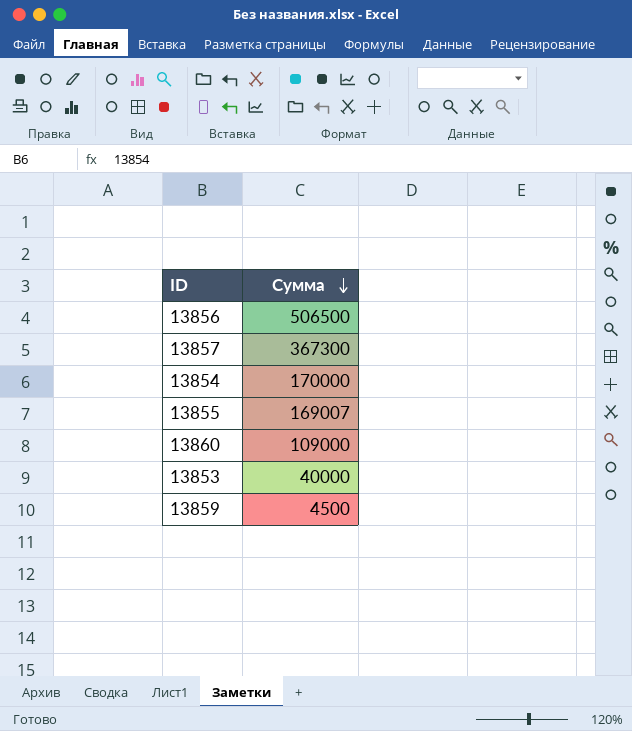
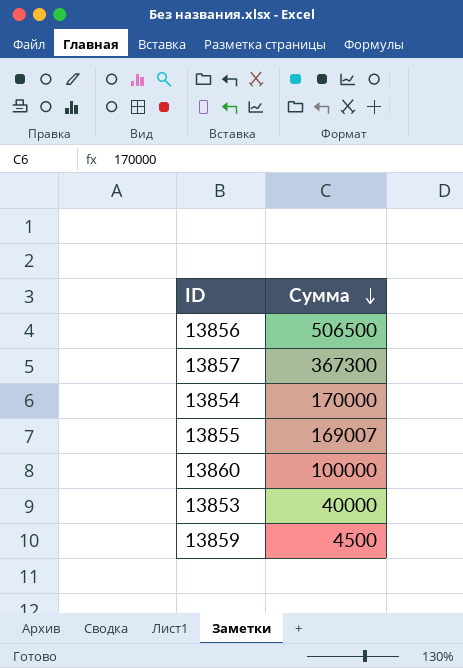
13860 | Сумма: 109000 -> 100000

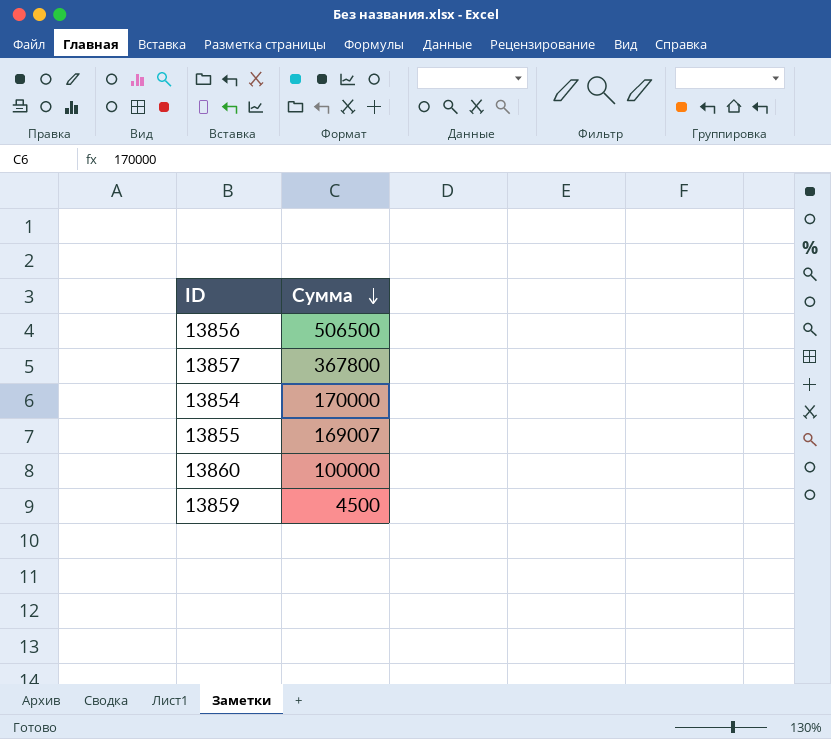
row 13853: 40000 -> none
13857 | Сумма: 367300 -> 367800

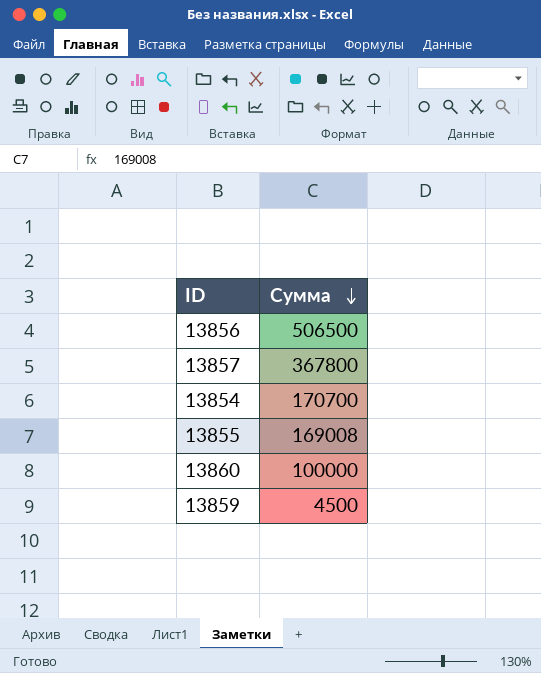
13854 | Сумма: 170000 -> 170700
13855 | Сумма: 169007 -> 169008

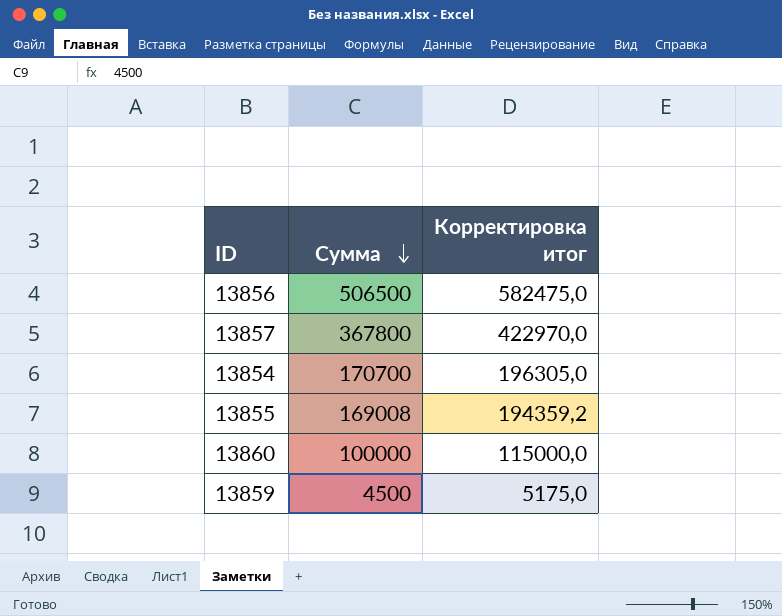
column Корректировка итог | formula: none -> [Сумма] * 1,15

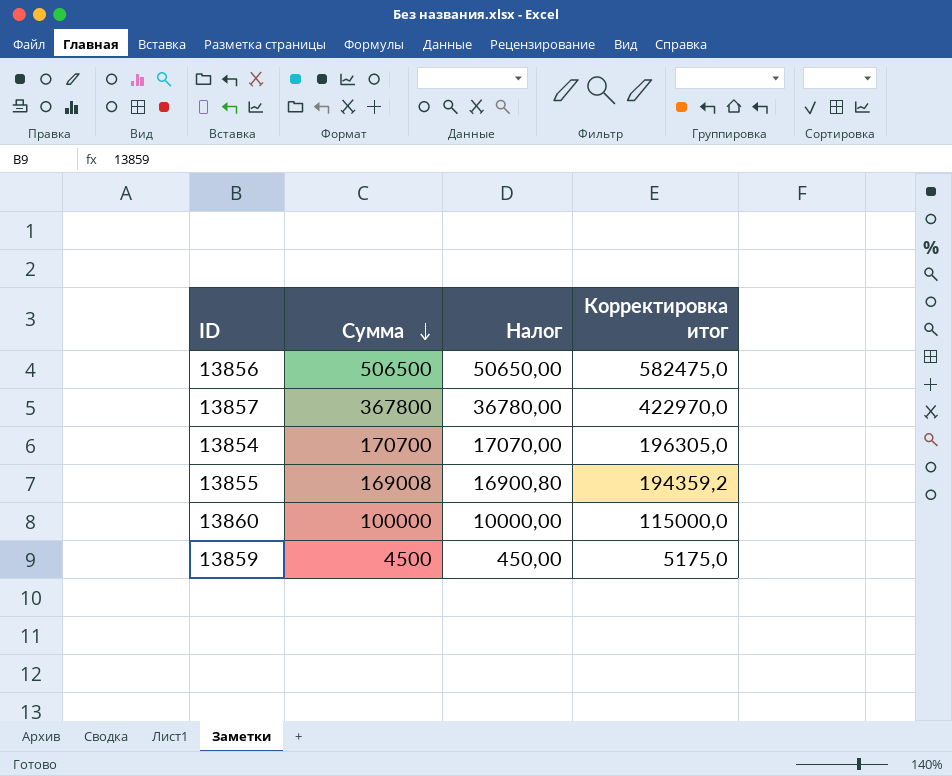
column Налог | formula: none -> [Сумма] * 0,1

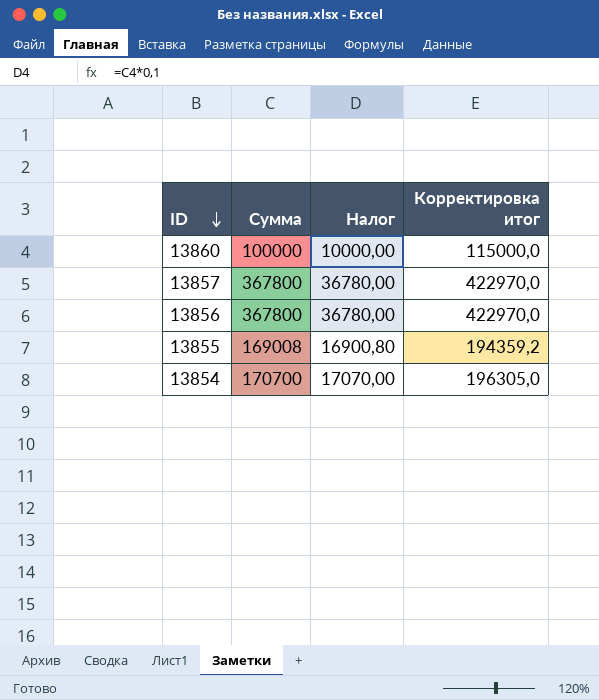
row order: Сумма descending -> ID descending
row 13859: 4500 | 450,00 | 5175,0 -> none
13856 | Сумма: 506500 -> 367800
13856 | Налог: 50650,00 -> 36780,00
13856 | Корректировка итог: 582475,0 -> 422970,0

